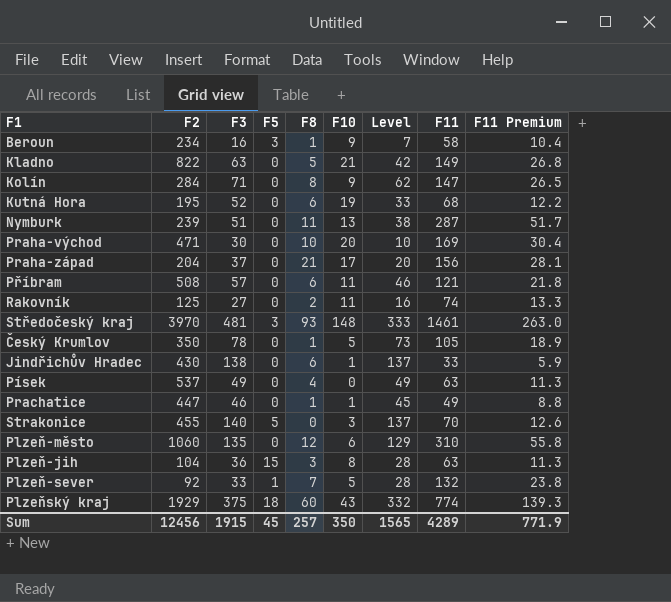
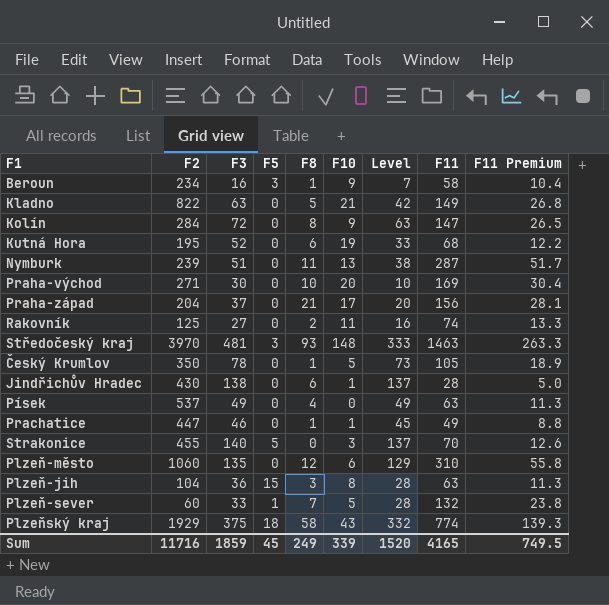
row Příbram: 508 | 57 | 0 | 6 | 11 | 46 | 121 | 21.8 -> none
Kolín | F3: 71 -> 72
Kolín | Level: 62 -> 63
Praha-východ | F2: 471 -> 271
Středočeský kraj | F11: 1461 -> 1463
Středočeský kraj | F11 Premium: 263.0 -> 263.3
Jindřichův Hradec | F11: 33 -> 28
Jindřichův Hradec | F11 Premium: 5.9 -> 5.0
Plzeň-sever | F2: 92 -> 60
Plzeňský kraj | F8: 60 -> 58
Sum | F2: 12456 -> 11716
Sum | F3: 1915 -> 1859
Sum | F8: 257 -> 249
Sum | F10: 350 -> 339
Sum | Level: 1565 -> 1520
Sum | F11: 4289 -> 4165
Sum | F11 Premium: 771.9 -> 749.5

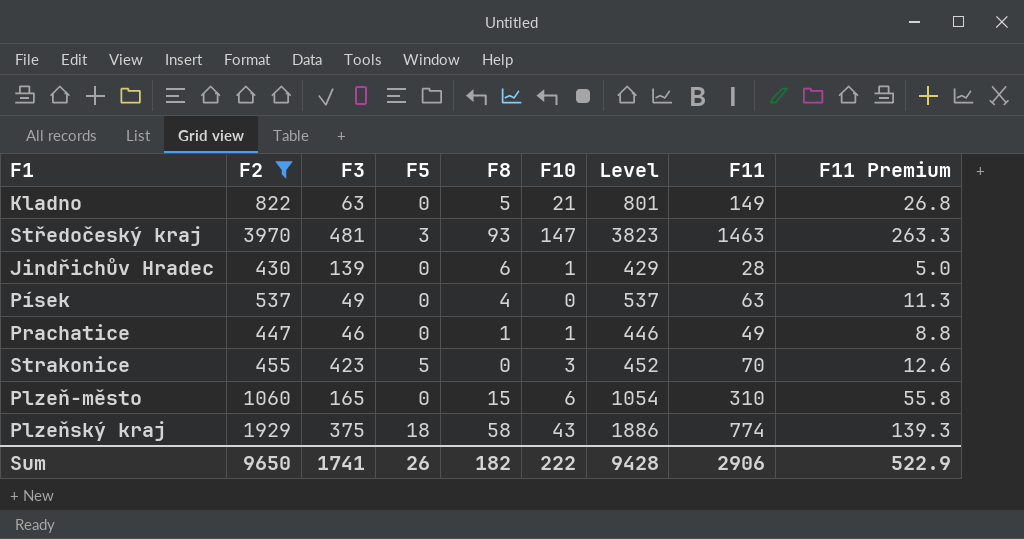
filter: none -> F2 >= 430
column Level | formula: [F3] - [F10] -> [F2] - [F10]
Středočeský kraj | F10: 148 -> 147
Jindřichův Hradec | F3: 138 -> 139
Strakonice | F3: 140 -> 423
Plzeň-město | F3: 135 -> 165
Plzeň-město | F8: 12 -> 15
Sum | F2: 11716 -> 9650
Sum | F3: 1859 -> 1741
Sum | F5: 45 -> 26
Sum | F8: 249 -> 182
Sum | F10: 339 -> 222
Sum | Level: 1520 -> 9428
Sum | F11: 4165 -> 2906
Sum | F11 Premium: 749.5 -> 522.9

